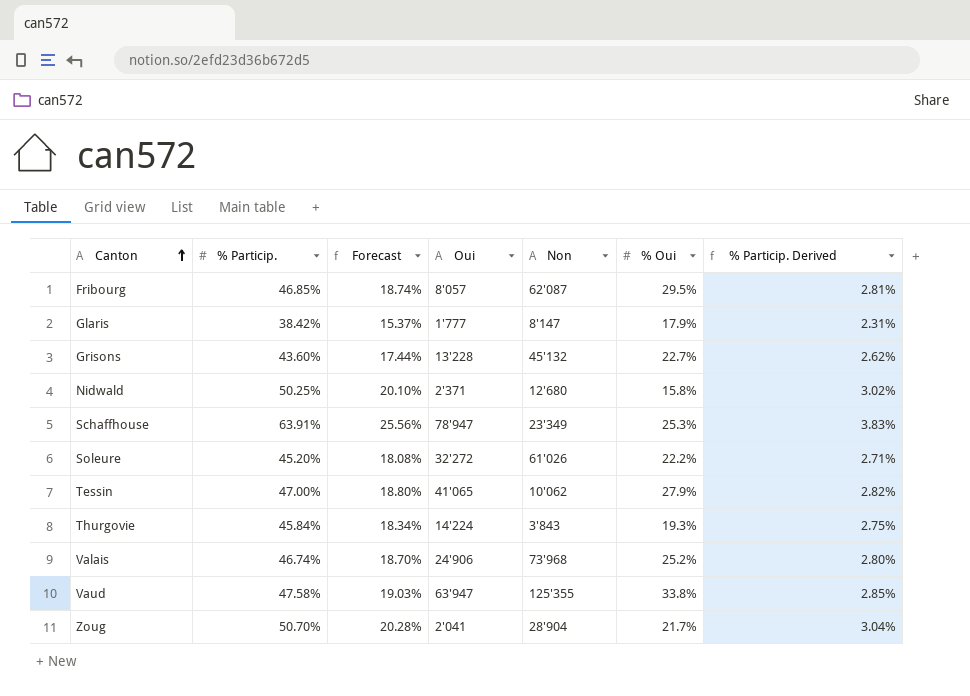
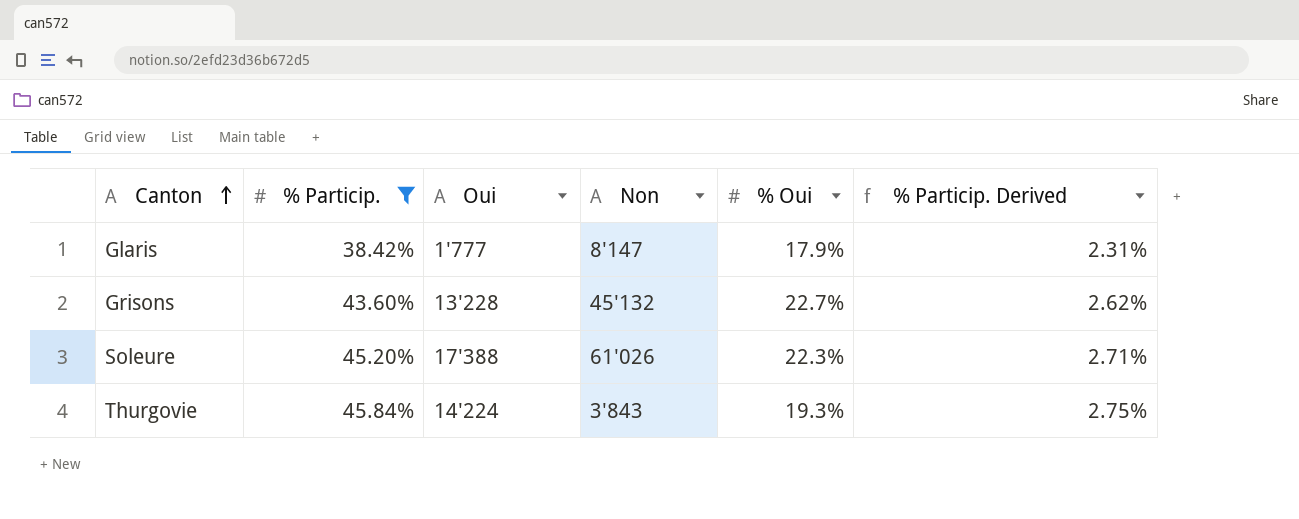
filter: none -> % Particip. <= 45.84%
column Forecast | formula: [% Particip.] * 0.4 -> none
Soleure | Oui: 32'272 -> 17'388
Soleure | % Oui: 22.2% -> 22.3%

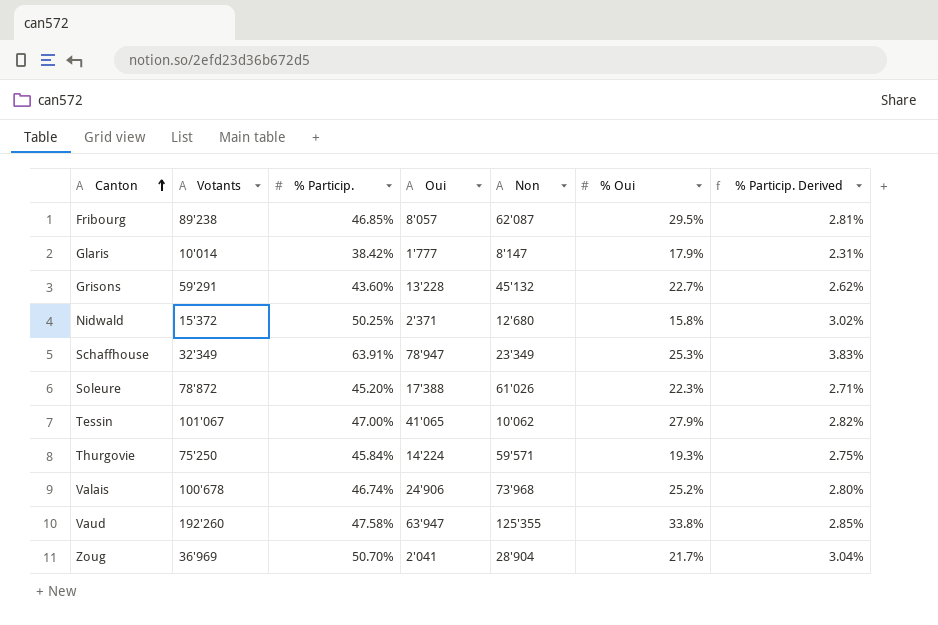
filter: % Particip. <= 45.84% -> none
column Votants | position: none -> 2
Thurgovie | Non: 3'843 -> 59'571

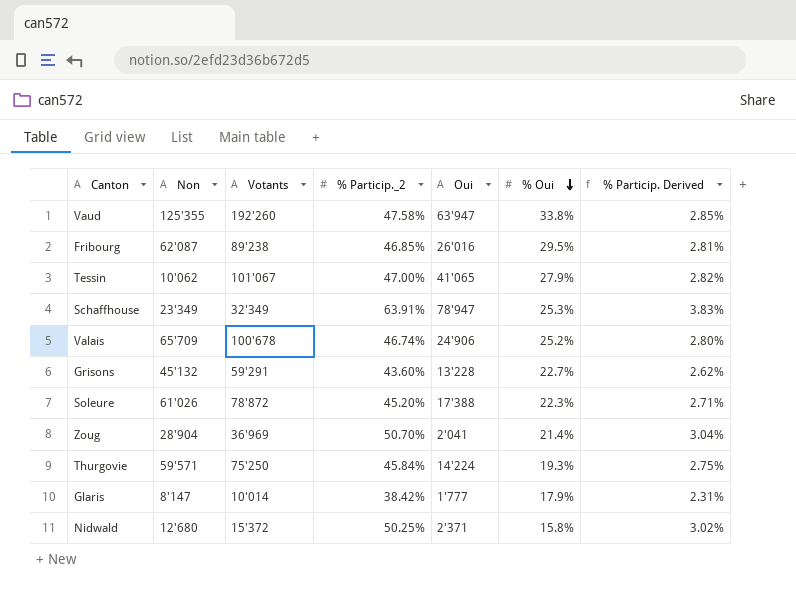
row order: Canton ascending -> % Oui descending
column Non | position: 5 -> 2
column name: % Particip. -> % Particip._2
Fribourg | Oui: 8'057 -> 26'016
Valais | Non: 73'968 -> 65'709
Zoug | % Oui: 21.7% -> 21.4%

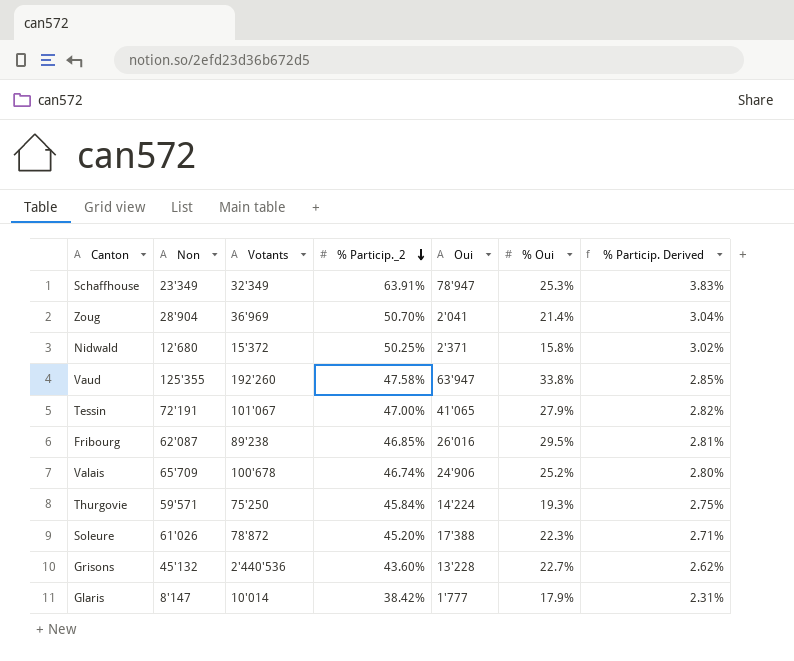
row order: % Oui descending -> % Particip._2 descending
Tessin | Non: 10'062 -> 72'191
Grisons | Votants: 59'291 -> 2'440'536

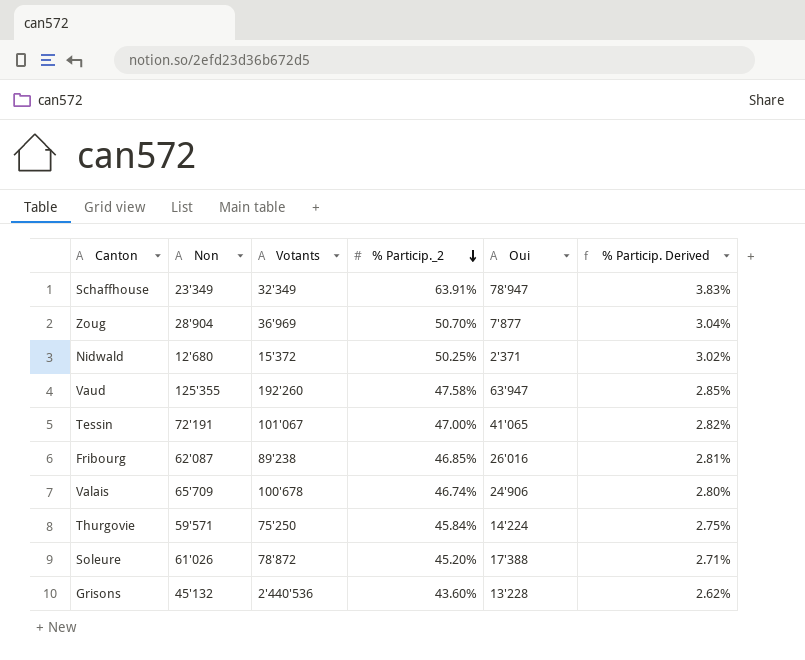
column % Oui | position: 6 -> none
row Glaris: 8'147 | 10'014 | 38.42% | 1'777 | 17.9% | 2.31% -> none
Zoug | Oui: 2'041 -> 7'877

